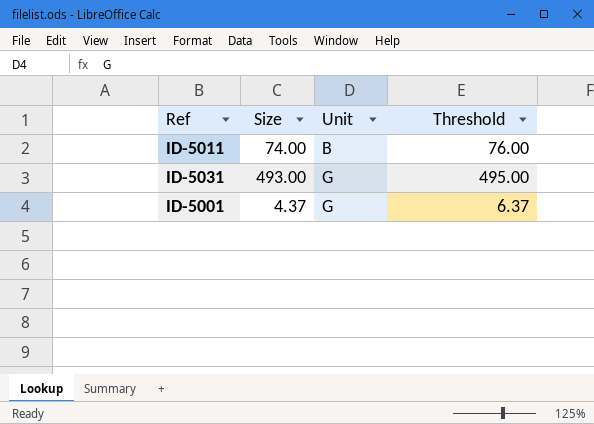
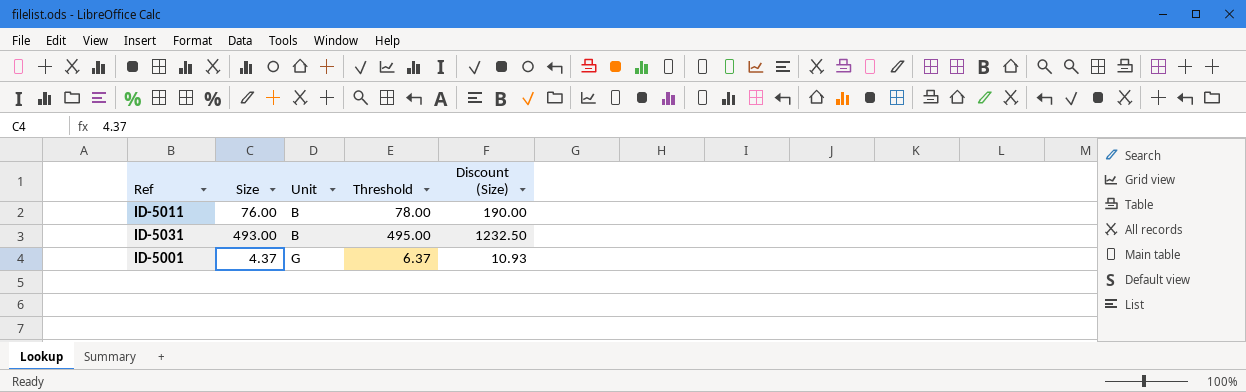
column Discount (Size) | formula: none -> [Size] * 2.5
ID-5011 | Size: 74.00 -> 76.00
ID-5011 | Threshold: 76.00 -> 78.00
ID-5031 | Unit: G -> B

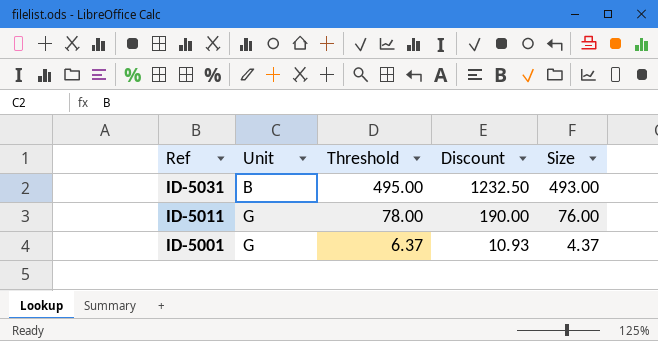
row order: Unit ascending -> Ref descending
column name: Discount (Size) -> Discount
column Size | position: 2 -> 5
ID-5011 | Unit: B -> G

